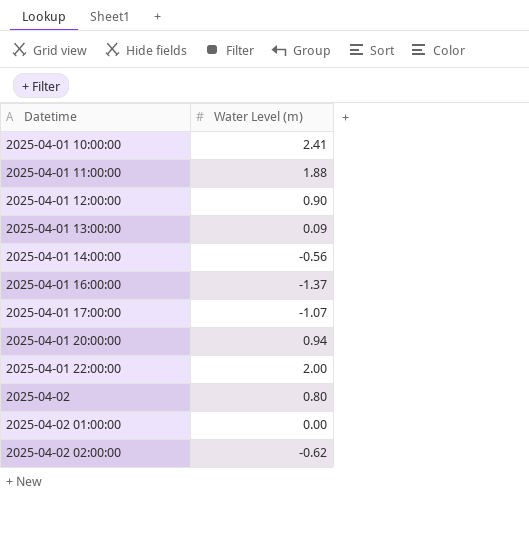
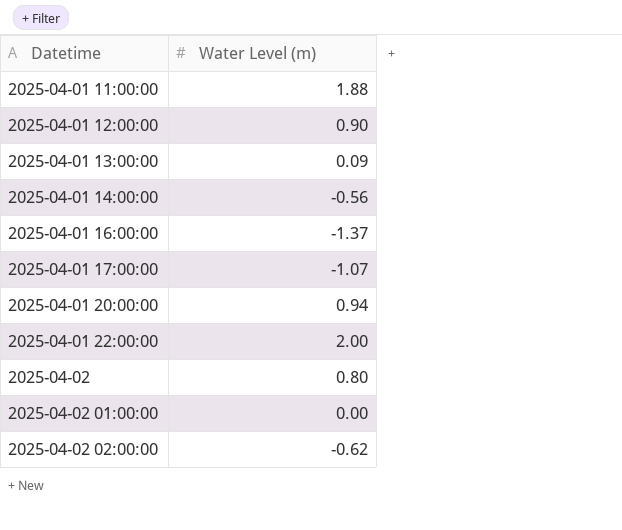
row 2025-04-01 10:00:00: 2.41 -> none

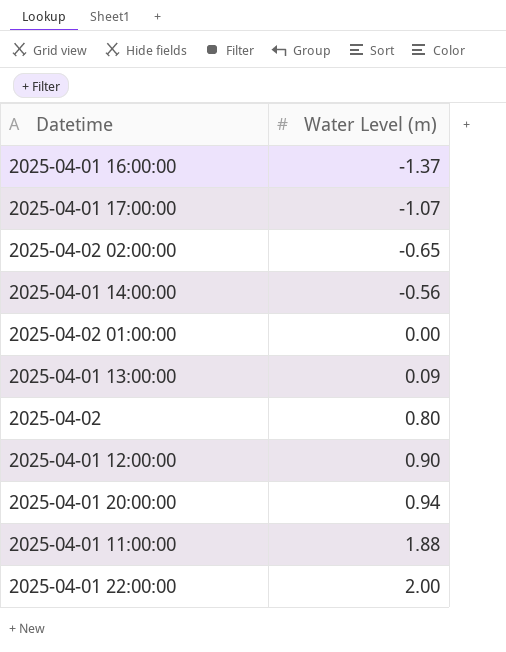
row order: Datetime ascending -> Water Level (m) ascending
2025-04-02 02:00:00 | Water Level (m): -0.62 -> -0.65

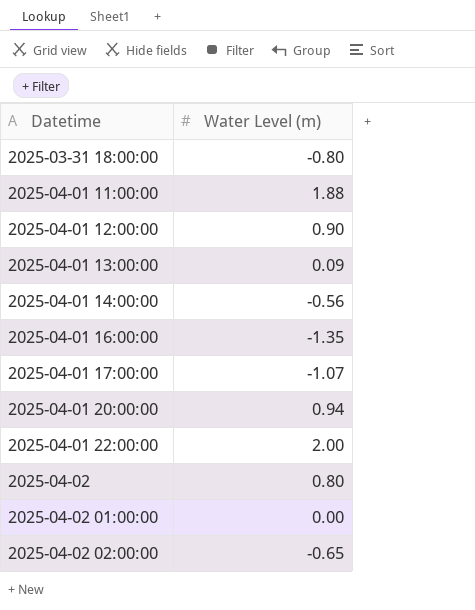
row order: Water Level (m) ascending -> Datetime ascending
row 2025-03-31 18:00:00: none -> -0.80
2025-04-01 16:00:00 | Water Level (m): -1.37 -> -1.35

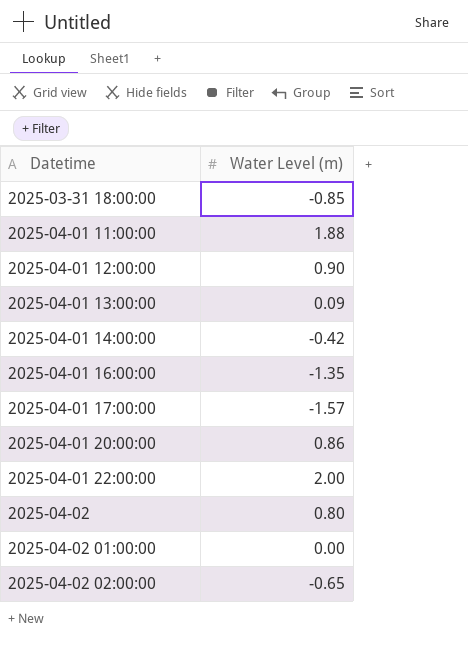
2025-03-31 18:00:00 | Water Level (m): -0.80 -> -0.85
2025-04-01 14:00:00 | Water Level (m): -0.56 -> -0.42
2025-04-01 17:00:00 | Water Level (m): -1.07 -> -1.57
2025-04-01 20:00:00 | Water Level (m): 0.94 -> 0.86

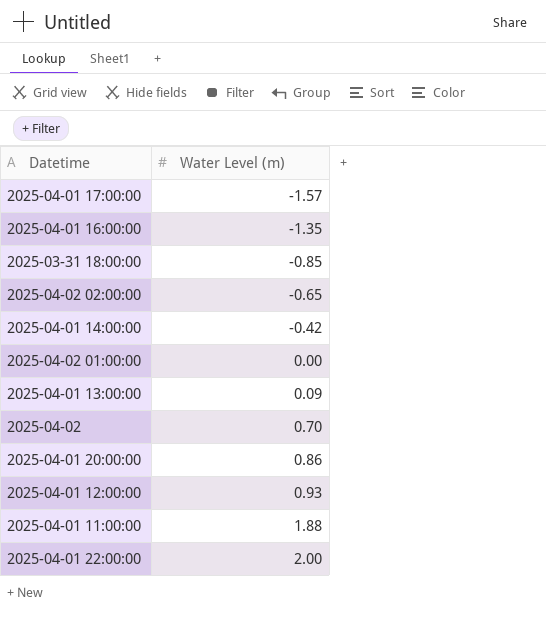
row order: Datetime ascending -> Water Level (m) ascending
2025-04-02 | Water Level (m): 0.80 -> 0.70
2025-04-01 12:00:00 | Water Level (m): 0.90 -> 0.93

